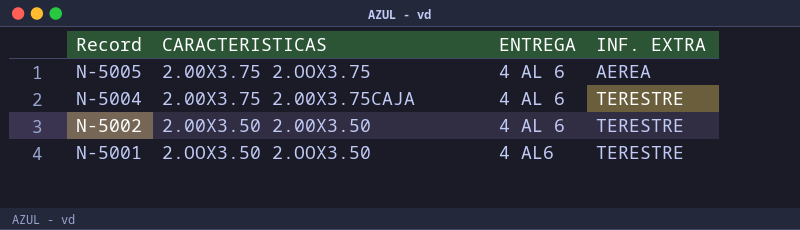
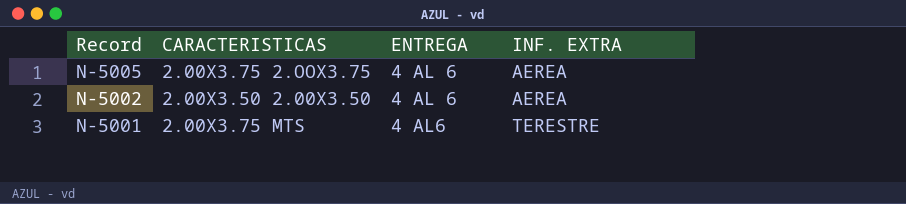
row N-5004: 2.00X3.75 2.00X3.75CAJA | 4 AL 6 | TERESTRE -> none
N-5002 | INF. EXTRA: TERESTRE -> AEREA
N-5001 | CARACTERISTICAS: 2.OOX3.50 2.OOX3.50 -> 2.00X3.75 MTS

